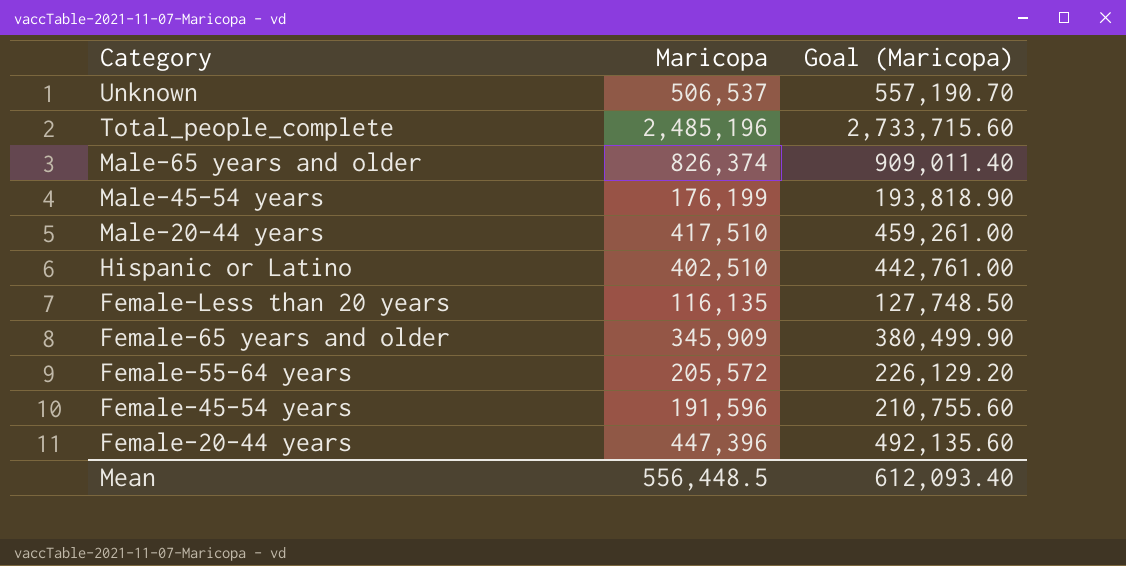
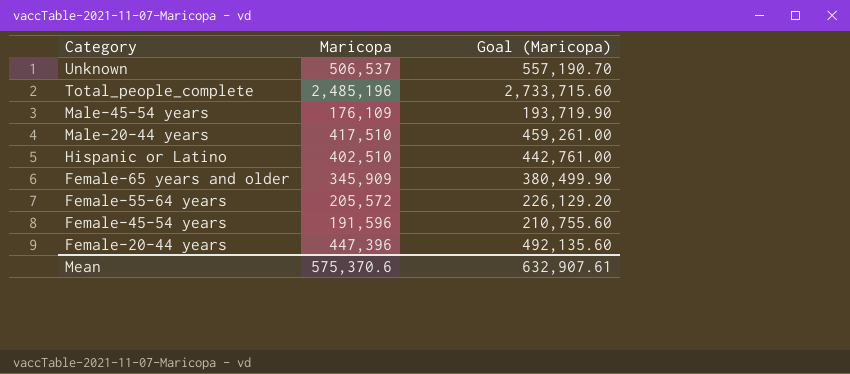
row Male-65 years and older: 826,374 | 909,011.40 -> none
row Female-Less than 20 years: 116,135 | 127,748.50 -> none
Male-45-54 years | Maricopa: 176,199 -> 176,109
Male-45-54 years | Goal (Maricopa): 193,818.90 -> 193,719.90
Mean | Maricopa: 556,448.5 -> 575,370.6
Mean | Goal (Maricopa): 612,093.40 -> 632,907.61

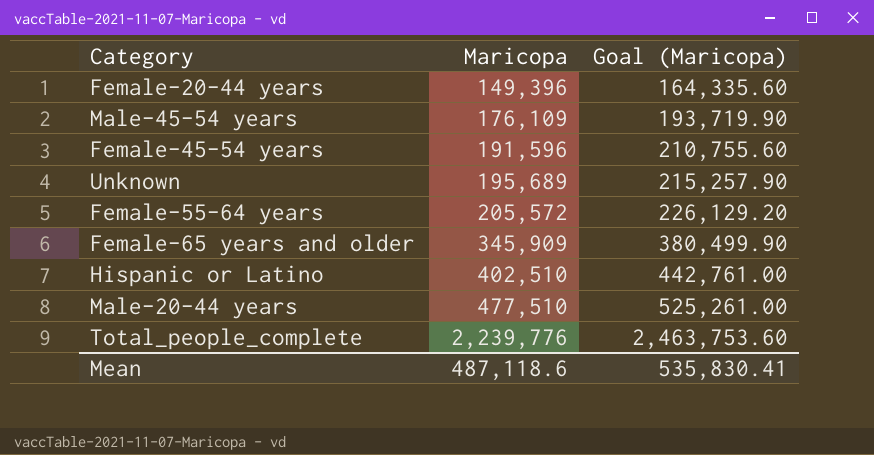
row order: Category descending -> Maricopa ascending
Female-20-44 years | Maricopa: 447,396 -> 149,396
Female-20-44 years | Goal (Maricopa): 492,135.60 -> 164,335.60
Unknown | Maricopa: 506,537 -> 195,689
Unknown | Goal (Maricopa): 557,190.70 -> 215,257.90
Male-20-44 years | Maricopa: 417,510 -> 477,510
Male-20-44 years | Goal (Maricopa): 459,261.00 -> 525,261.00
Total_people_complete | Maricopa: 2,485,196 -> 2,239,776
Total_people_complete | Goal (Maricopa): 2,733,715.60 -> 2,463,753.60
Mean | Maricopa: 575,370.6 -> 487,118.6
Mean | Goal (Maricopa): 632,907.61 -> 535,830.41

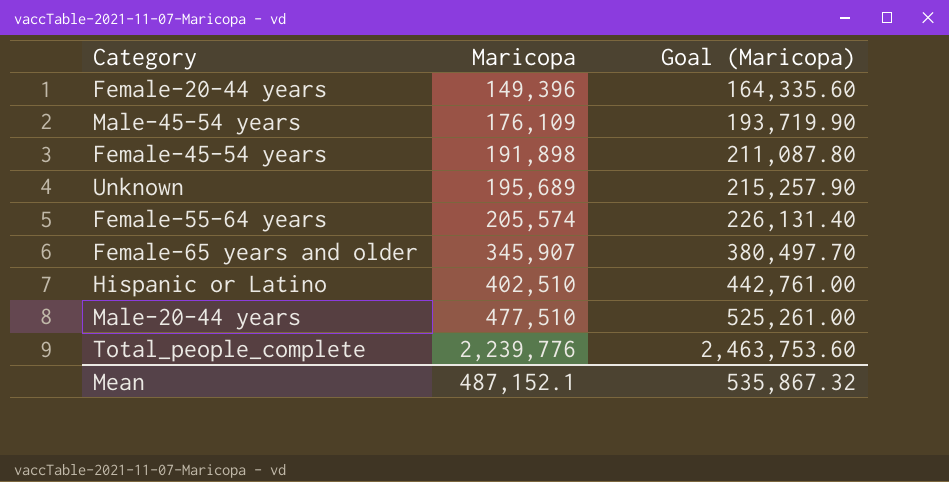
Female-45-54 years | Maricopa: 191,596 -> 191,898
Female-45-54 years | Goal (Maricopa): 210,755.60 -> 211,087.80
Female-55-64 years | Maricopa: 205,572 -> 205,574
Female-55-64 years | Goal (Maricopa): 226,129.20 -> 226,131.40
Female-65 years and older | Maricopa: 345,909 -> 345,907
Female-65 years and older | Goal (Maricopa): 380,499.90 -> 380,497.70
Mean | Maricopa: 487,118.6 -> 487,152.1
Mean | Goal (Maricopa): 535,830.41 -> 535,867.32

